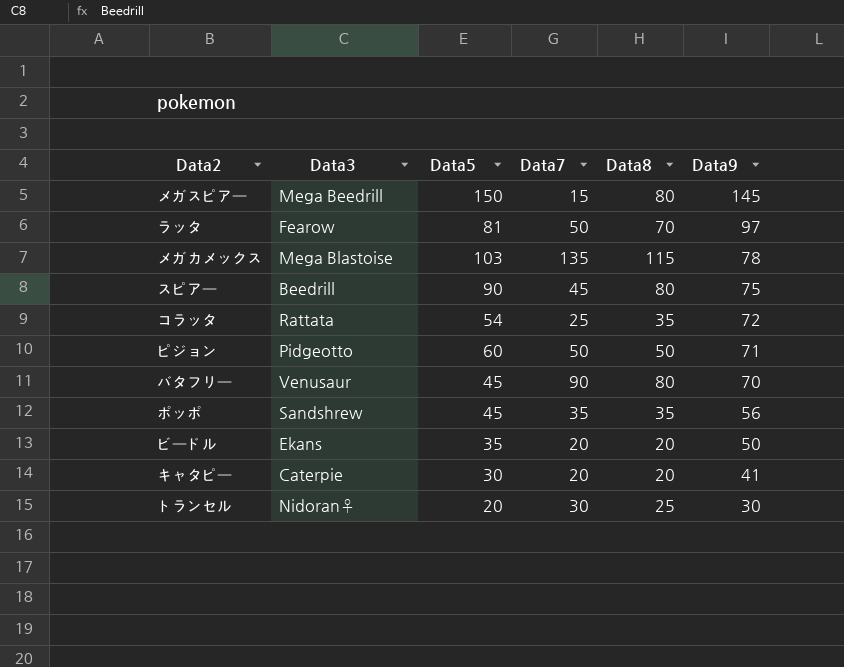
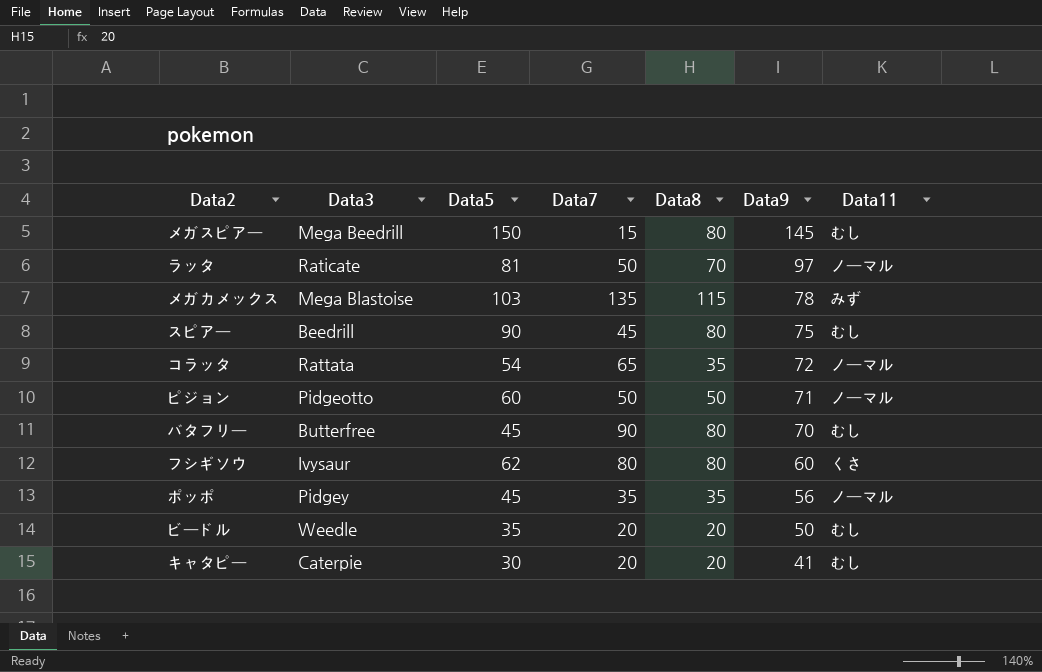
column Data11 | position: none -> 7
row トランセル: Nidoran♀ | 20 | 30 | 25 | 30 -> none
ラッタ | Data3: Fearow -> Raticate
コラッタ | Data7: 25 -> 65
バタフリー | Data3: Venusaur -> Butterfree
row フシギソウ: none -> Ivysaur | 62 | 80 | 80 | 60 | くさ
ポッポ | Data3: Sandshrew -> Pidgey
ビードル | Data3: Ekans -> Weedle

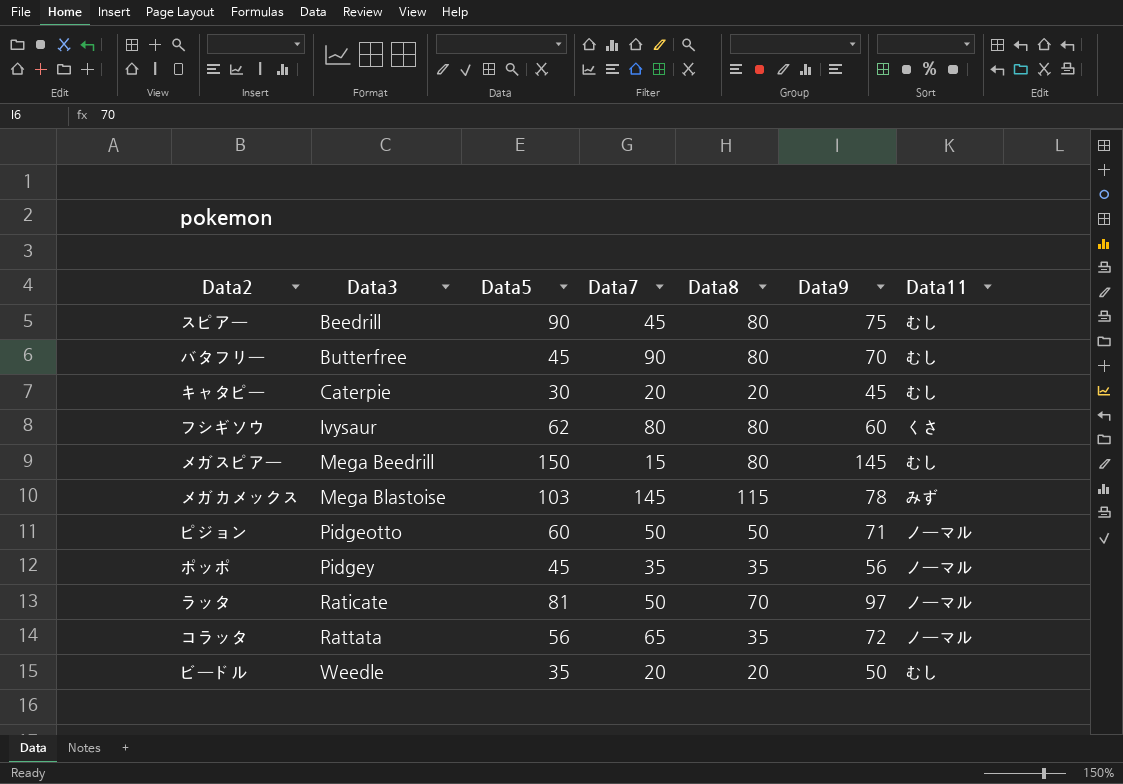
row order: Data9 descending -> Data3 ascending
キャタピー | Data9: 41 -> 45
メガカメックス | Data7: 135 -> 145
コラッタ | Data5: 54 -> 56

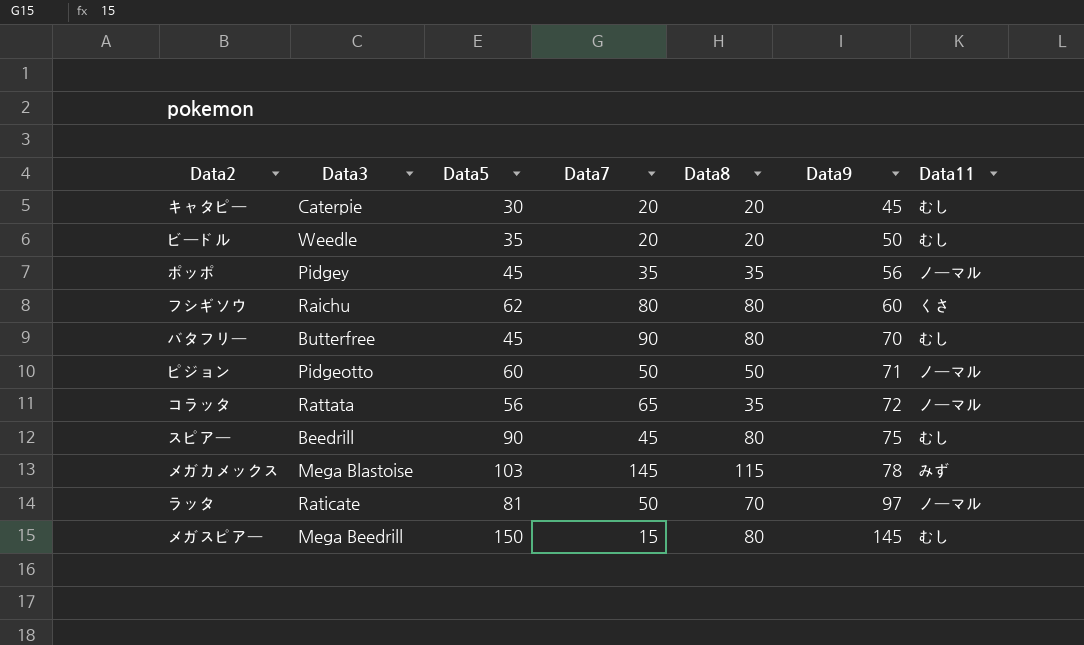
row order: Data3 ascending -> Data9 ascending
フシギソウ | Data3: Ivysaur -> Raichu

